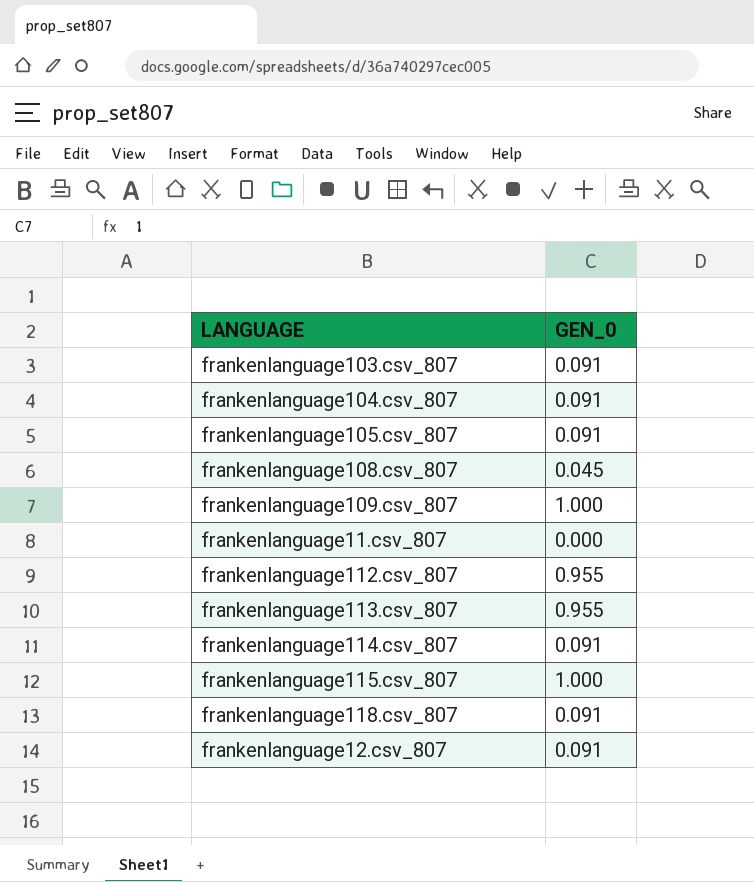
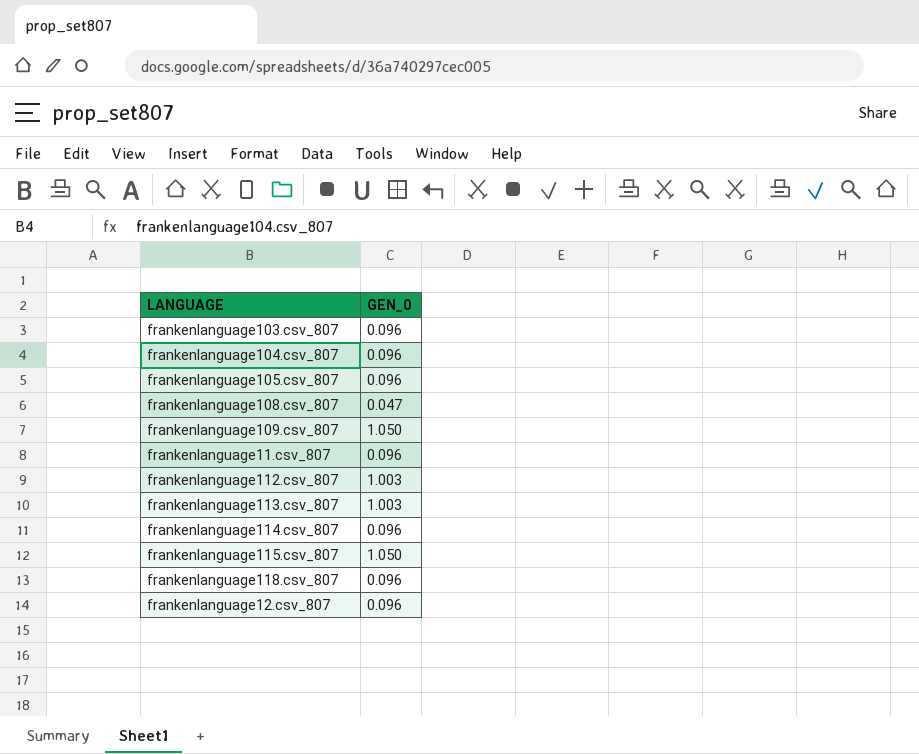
frankenlanguage103.csv_807 | GEN_0: 0.091 -> 0.096
frankenlanguage104.csv_807 | GEN_0: 0.091 -> 0.096
frankenlanguage105.csv_807 | GEN_0: 0.091 -> 0.096
frankenlanguage108.csv_807 | GEN_0: 0.045 -> 0.047
frankenlanguage109.csv_807 | GEN_0: 1.000 -> 1.050
frankenlanguage11.csv_807 | GEN_0: 0.000 -> 0.096
frankenlanguage112.csv_807 | GEN_0: 0.955 -> 1.003
frankenlanguage113.csv_807 | GEN_0: 0.955 -> 1.003
frankenlanguage114.csv_807 | GEN_0: 0.091 -> 0.096
frankenlanguage115.csv_807 | GEN_0: 1.000 -> 1.050
frankenlanguage118.csv_807 | GEN_0: 0.091 -> 0.096
frankenlanguage12.csv_807 | GEN_0: 0.091 -> 0.096

